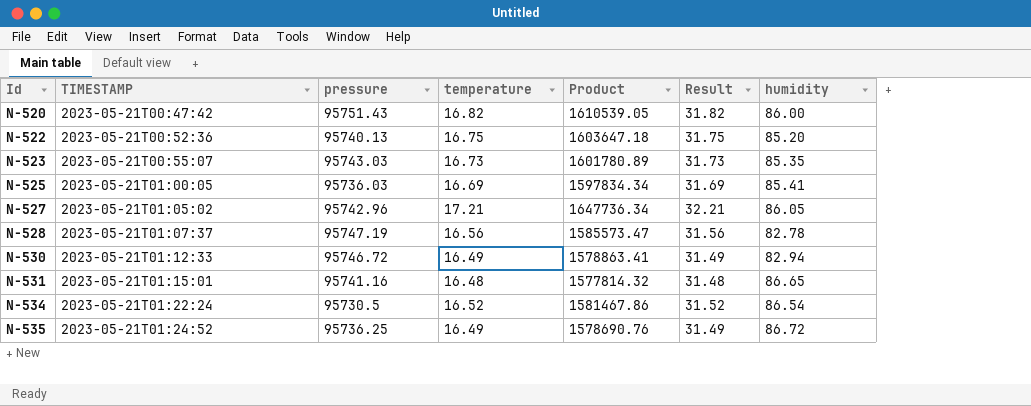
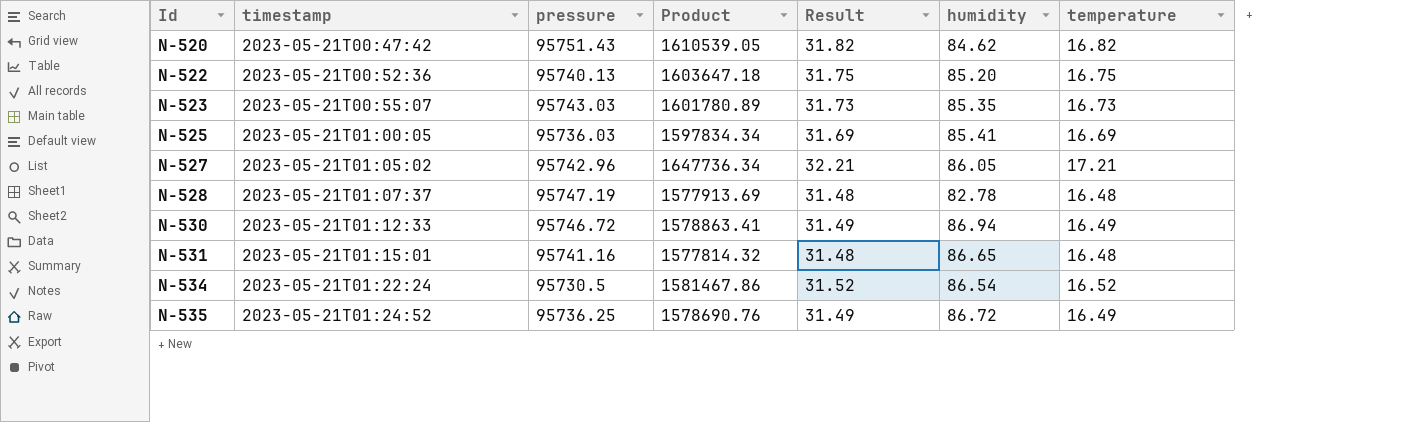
column name: TIMESTAMP -> timestamp
column temperature | position: 4 -> 7
N-520 | humidity: 86.00 -> 84.62
N-528 | Product: 1585573.47 -> 1577913.69
N-528 | Result: 31.56 -> 31.48
N-528 | temperature: 16.56 -> 16.48
N-530 | humidity: 82.94 -> 86.94

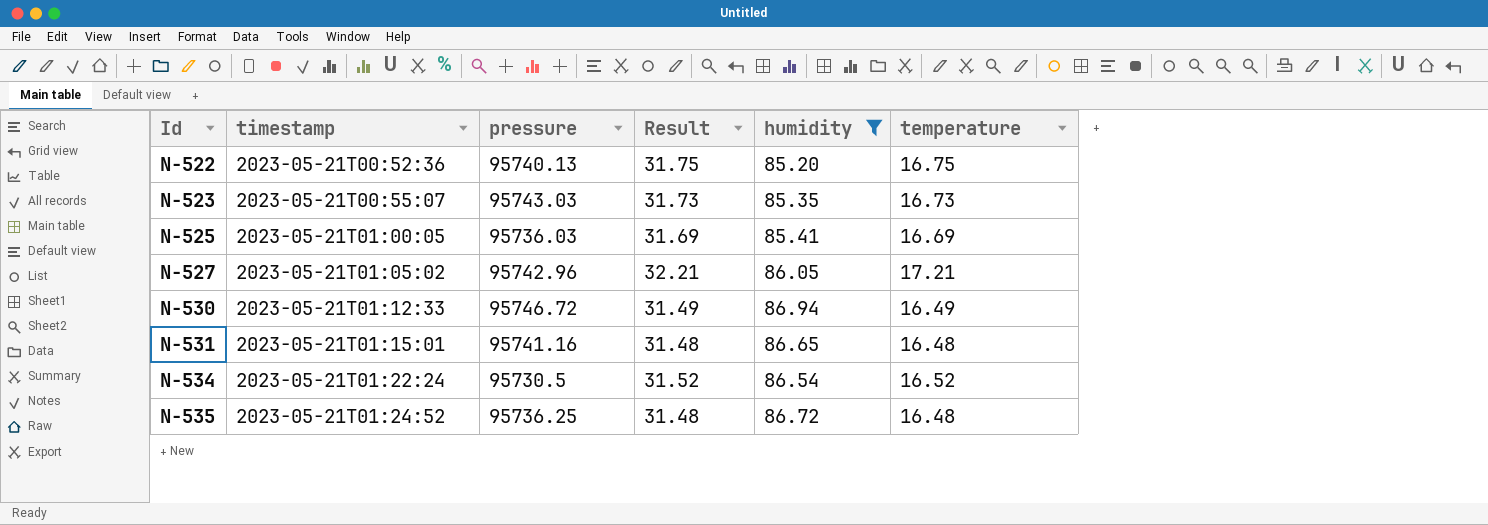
filter: none -> humidity >= 85.20
column Product | formula: [pressure] * [temperature] -> none
N-535 | Result: 31.49 -> 31.48
N-535 | temperature: 16.49 -> 16.48

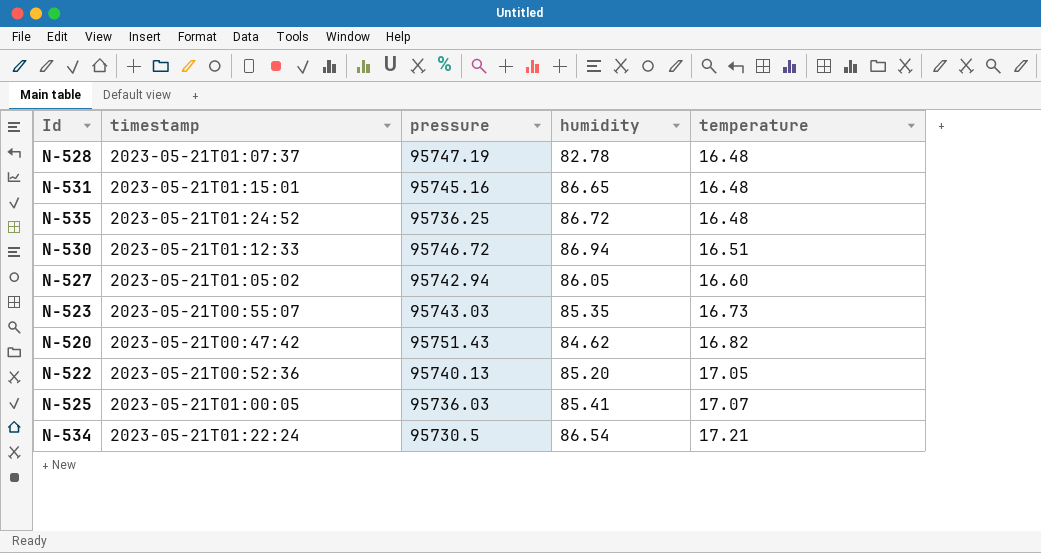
filter: humidity >= 85.20 -> none
row order: Id ascending -> temperature ascending
column Result | formula: [temperature] + 15 -> none
N-531 | pressure: 95741.16 -> 95745.16
N-530 | temperature: 16.49 -> 16.51
N-527 | pressure: 95742.96 -> 95742.94
N-527 | temperature: 17.21 -> 16.60
N-522 | temperature: 16.75 -> 17.05
N-525 | temperature: 16.69 -> 17.07
N-534 | temperature: 16.52 -> 17.21

